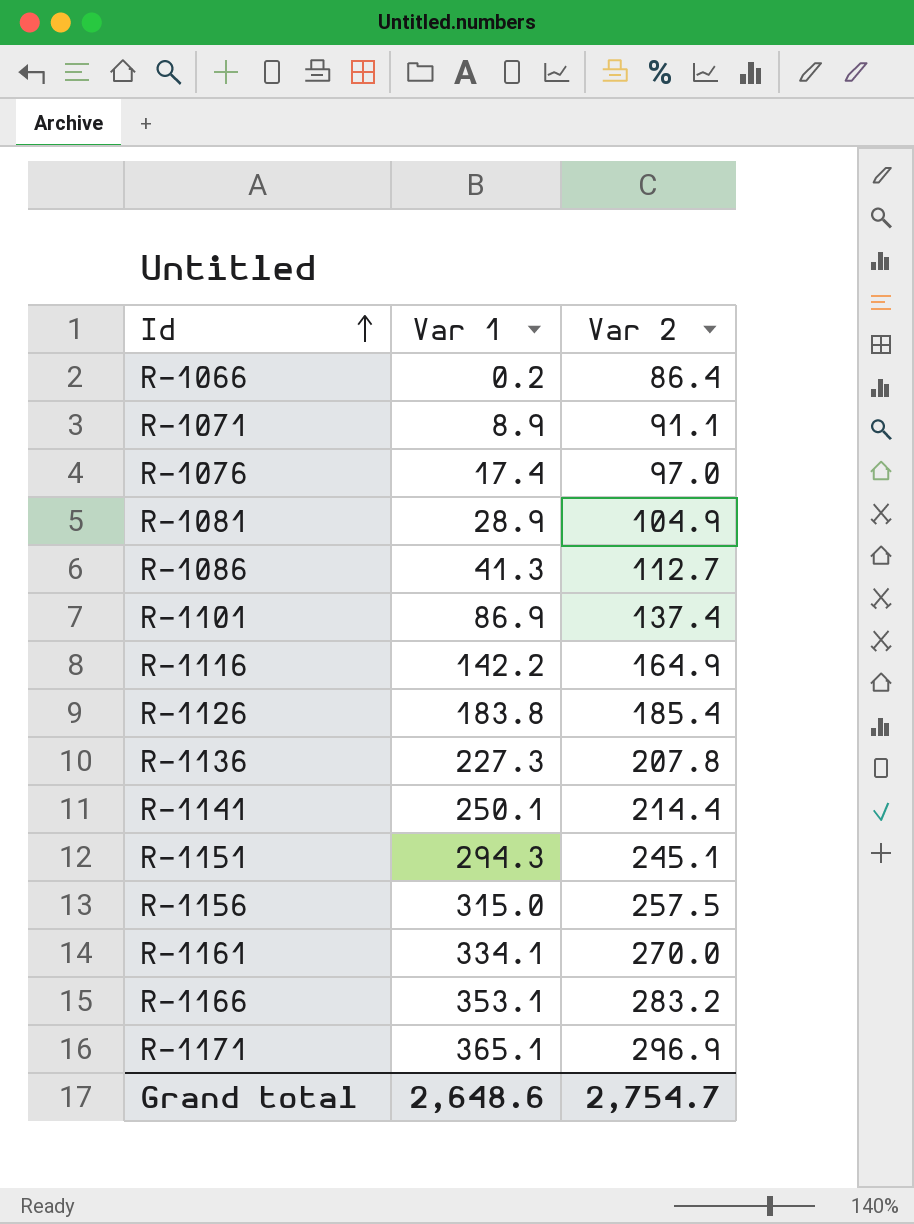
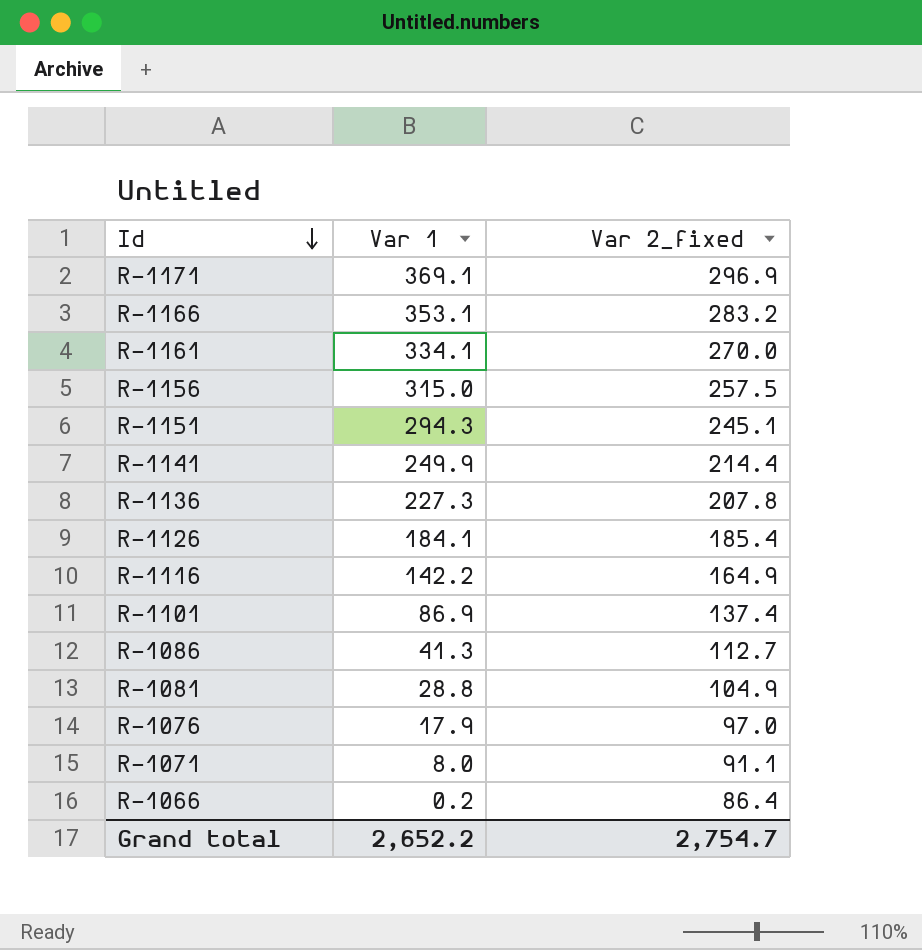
row order: Id ascending -> Id descending
column name: Var 2 -> Var 2_fixed
R-1171 | Var 1: 365.1 -> 369.1
R-1141 | Var 1: 250.1 -> 249.9
R-1126 | Var 1: 183.8 -> 184.1
R-1081 | Var 1: 28.9 -> 28.8
R-1076 | Var 1: 17.4 -> 17.9
R-1071 | Var 1: 8.9 -> 8.0
Grand total | Var 1: 2,648.6 -> 2,652.2

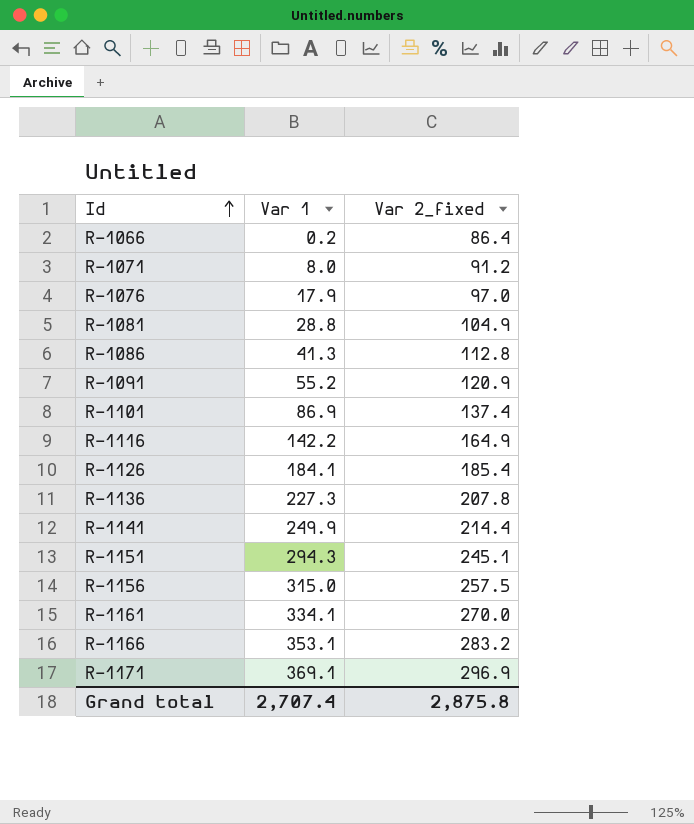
row order: Id descending -> Id ascending
R-1071 | Var 2_fixed: 91.1 -> 91.2
R-1086 | Var 2_fixed: 112.7 -> 112.8
row R-1091: none -> 55.2 | 120.9
Grand total | Var 1: 2,652.2 -> 2,707.4
Grand total | Var 2_fixed: 2,754.7 -> 2,875.8

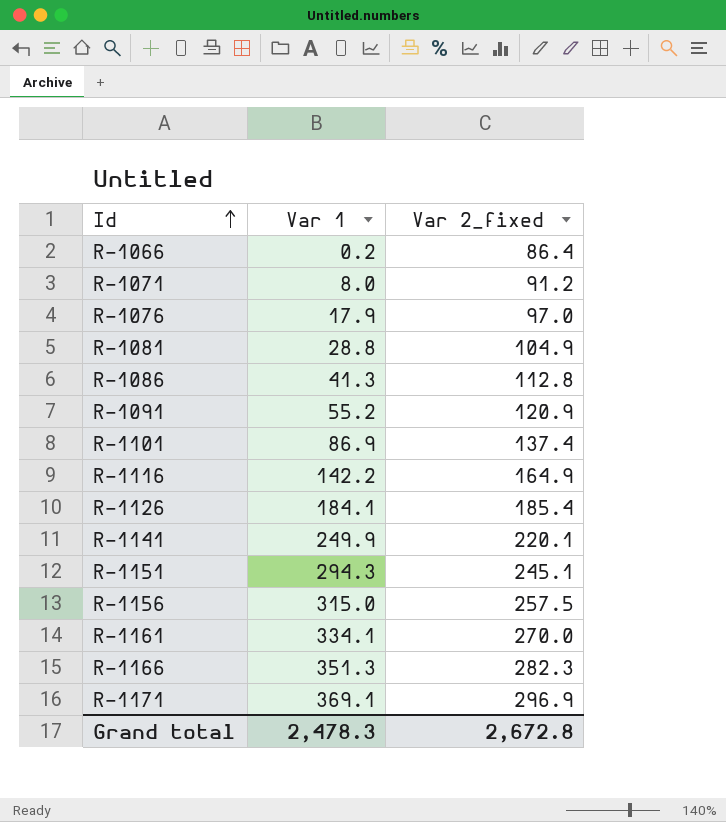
row R-1136: 227.3 | 207.8 -> none
R-1141 | Var 2_fixed: 214.4 -> 220.1
R-1166 | Var 1: 353.1 -> 351.3
R-1166 | Var 2_fixed: 283.2 -> 282.3
Grand total | Var 1: 2,707.4 -> 2,478.3
Grand total | Var 2_fixed: 2,875.8 -> 2,672.8

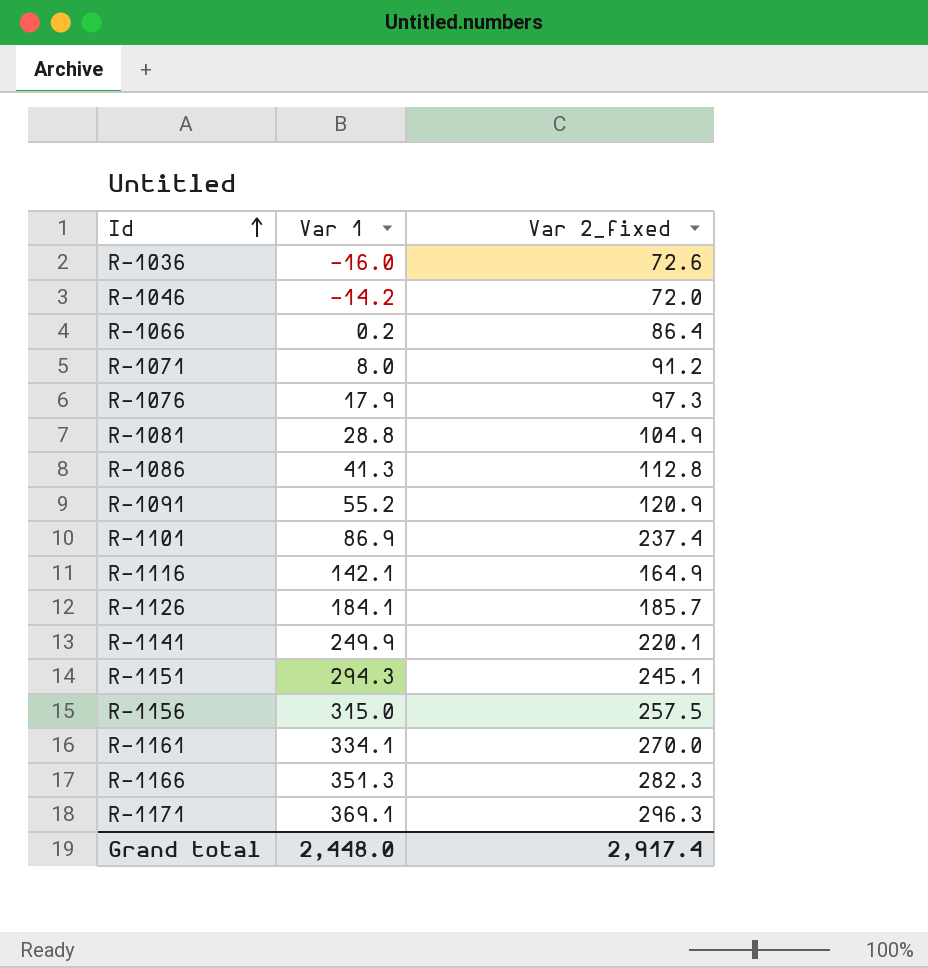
row R-1036: none -> -16.0 | 72.6
row R-1046: none -> -14.2 | 72.0
R-1076 | Var 2_fixed: 97.0 -> 97.3
R-1101 | Var 2_fixed: 137.4 -> 237.4
R-1116 | Var 1: 142.2 -> 142.1
R-1126 | Var 2_fixed: 185.4 -> 185.7
R-1171 | Var 2_fixed: 296.9 -> 296.3
Grand total | Var 1: 2,478.3 -> 2,448.0
Grand total | Var 2_fixed: 2,672.8 -> 2,917.4

